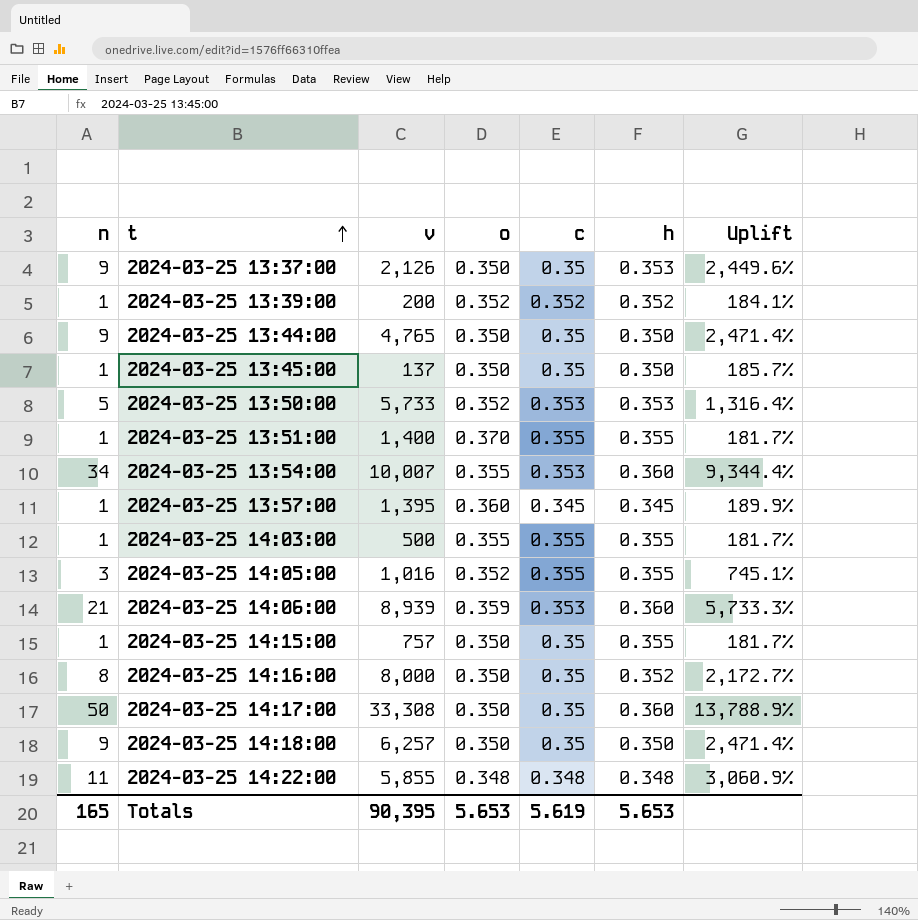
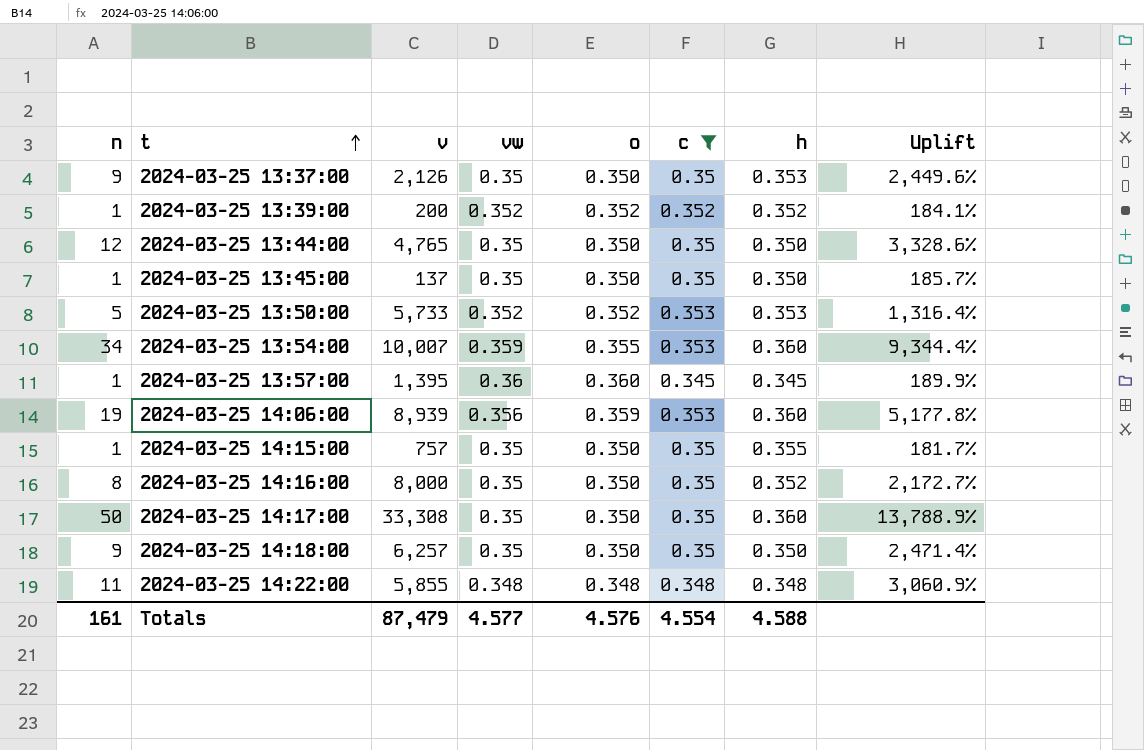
filter: none -> c != 0.355
column vw | position: none -> 4
2024-03-25 13:44:00 | n: 9 -> 12
2024-03-25 13:44:00 | Uplift: 2,471.4% -> 3,328.6%
2024-03-25 14:06:00 | n: 21 -> 19
2024-03-25 14:06:00 | Uplift: 5,733.3% -> 5,177.8%
Totals | n: 165 -> 161
Totals | v: 90,395 -> 87,479
Totals | o: 5.653 -> 4.576
Totals | c: 5.619 -> 4.554
Totals | h: 5.653 -> 4.588

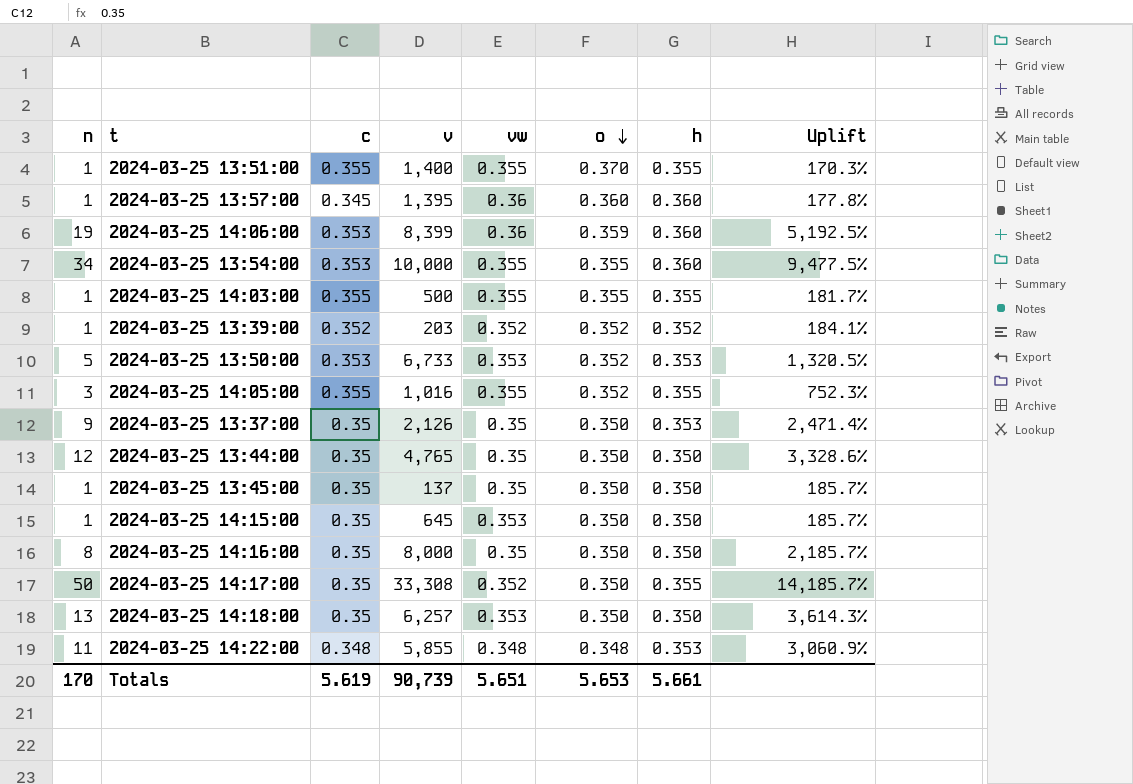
filter: c != 0.355 -> none
row order: t ascending -> o descending
column c | position: 6 -> 3
column Uplift | formula: ([n] - [h]) / [h] -> ([n] - [o]) / [o]
2024-03-25 13:57:00 | h: 0.345 -> 0.360
2024-03-25 14:06:00 | v: 8,939 -> 8,399
2024-03-25 14:06:00 | vw: 0.356 -> 0.36
2024-03-25 13:54:00 | v: 10,007 -> 10,000
2024-03-25 13:54:00 | vw: 0.359 -> 0.355
2024-03-25 13:39:00 | v: 200 -> 203
2024-03-25 13:50:00 | v: 5,733 -> 6,733
2024-03-25 13:50:00 | vw: 0.352 -> 0.353
2024-03-25 14:15:00 | v: 757 -> 645
2024-03-25 14:15:00 | vw: 0.35 -> 0.353
2024-03-25 14:15:00 | h: 0.355 -> 0.350
2024-03-25 14:16:00 | h: 0.352 -> 0.350
2024-03-25 14:17:00 | vw: 0.35 -> 0.352
2024-03-25 14:17:00 | h: 0.360 -> 0.355
2024-03-25 14:18:00 | n: 9 -> 13
2024-03-25 14:18:00 | vw: 0.35 -> 0.353
2024-03-25 14:22:00 | h: 0.348 -> 0.353
Totals | n: 161 -> 170
Totals | c: 4.554 -> 5.619
Totals | v: 87,479 -> 90,739
Totals | vw: 4.577 -> 5.651
Totals | o: 4.576 -> 5.653
Totals | h: 4.588 -> 5.661

